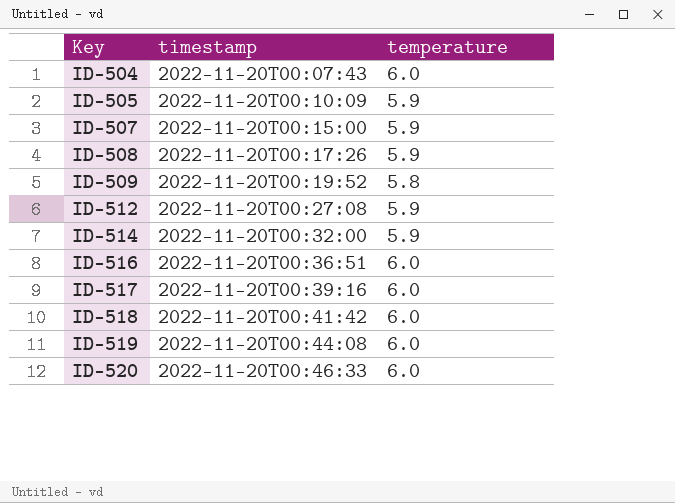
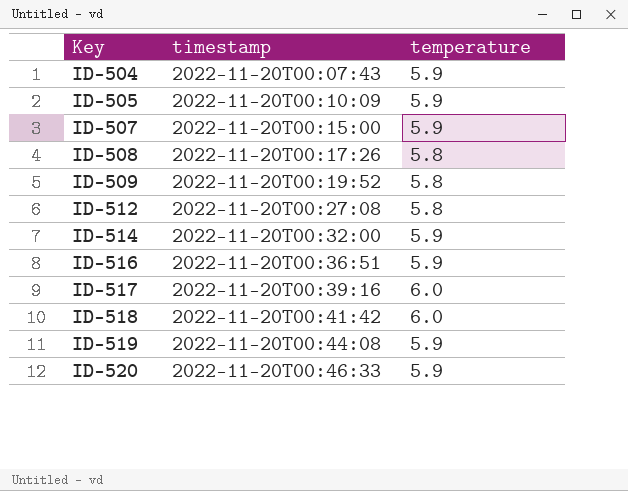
ID-504 | temperature: 6.0 -> 5.9
ID-508 | temperature: 5.9 -> 5.8
ID-512 | temperature: 5.9 -> 5.8
ID-516 | temperature: 6.0 -> 5.9
ID-519 | temperature: 6.0 -> 5.9
ID-520 | temperature: 6.0 -> 5.9

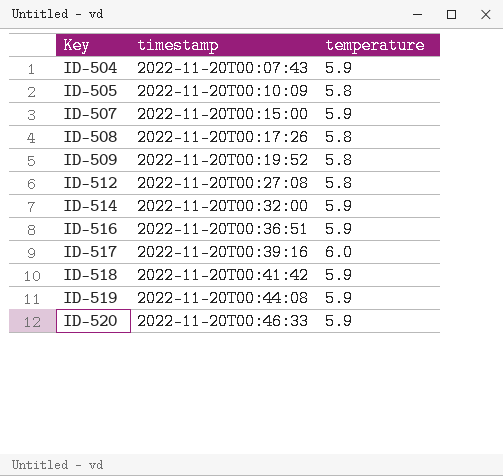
ID-505 | temperature: 5.9 -> 5.8
ID-518 | temperature: 6.0 -> 5.9

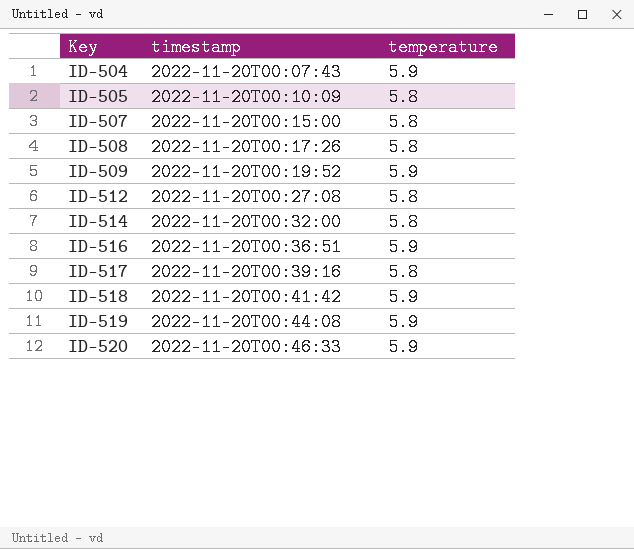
ID-507 | temperature: 5.9 -> 5.8
ID-509 | temperature: 5.8 -> 5.9
ID-514 | temperature: 5.9 -> 5.8
ID-517 | temperature: 6.0 -> 5.8

